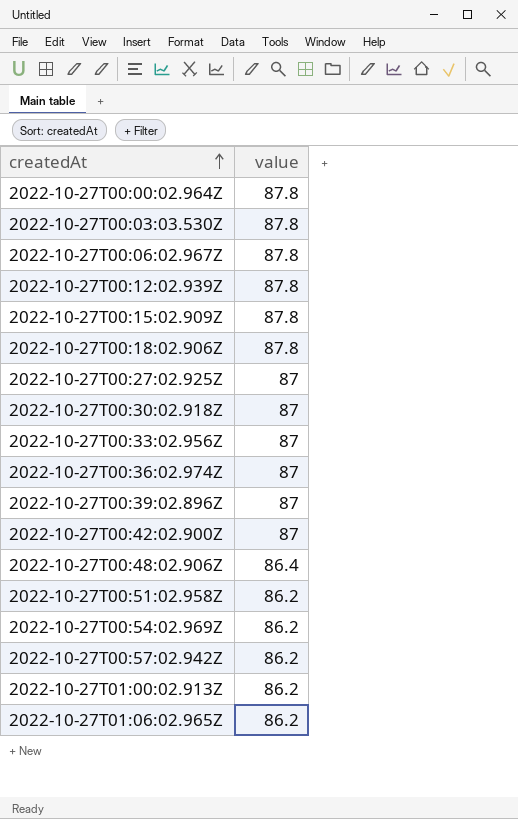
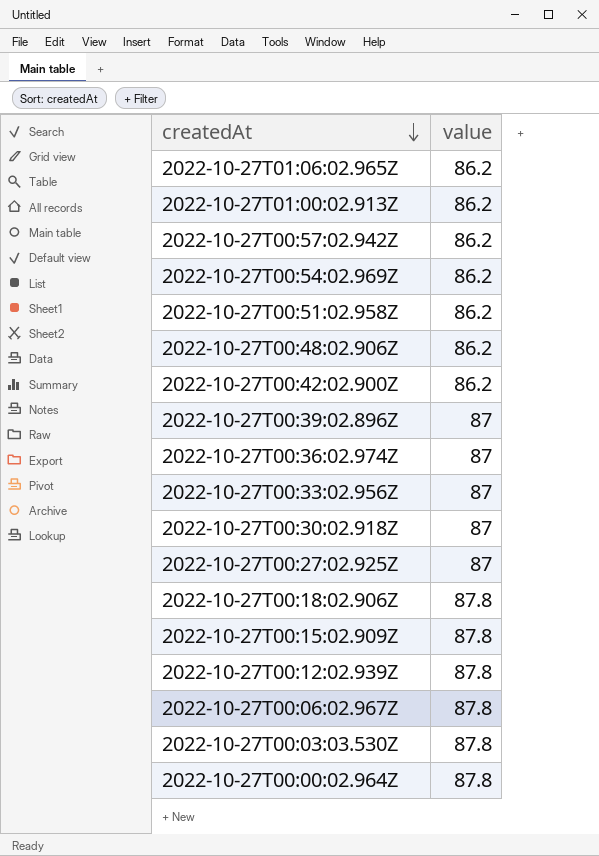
row order: createdAt ascending -> createdAt descending
2022-10-27T00:48:02.906Z | value: 86.4 -> 86.2
2022-10-27T00:42:02.900Z | value: 87 -> 86.2

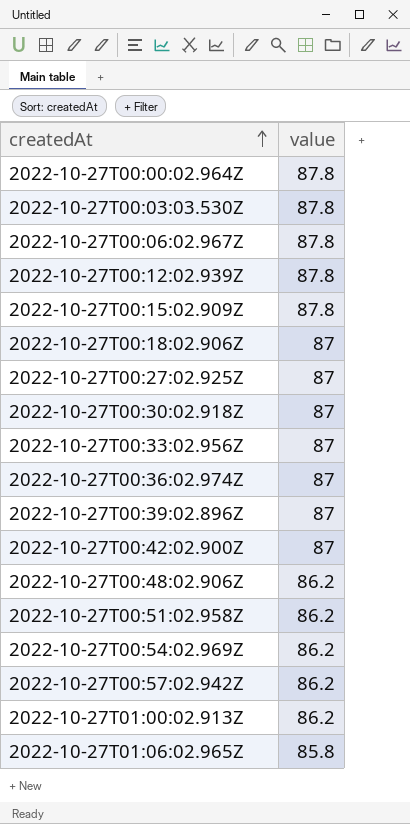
row order: createdAt descending -> createdAt ascending
2022-10-27T00:18:02.906Z | value: 87.8 -> 87
2022-10-27T00:42:02.900Z | value: 86.2 -> 87
2022-10-27T01:06:02.965Z | value: 86.2 -> 85.8

